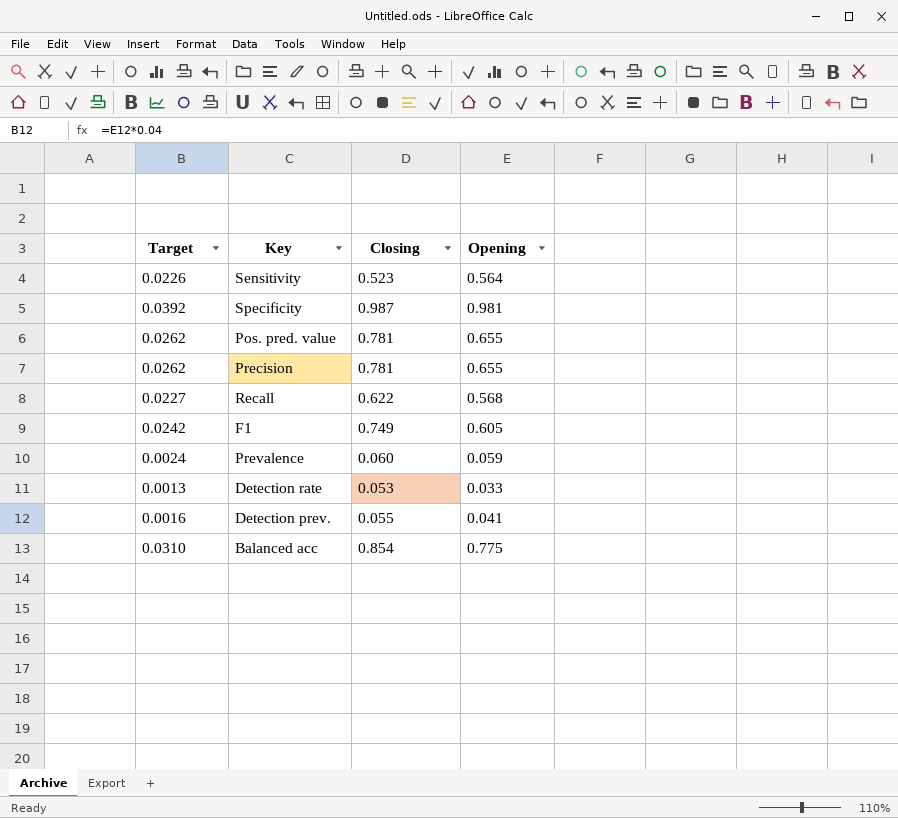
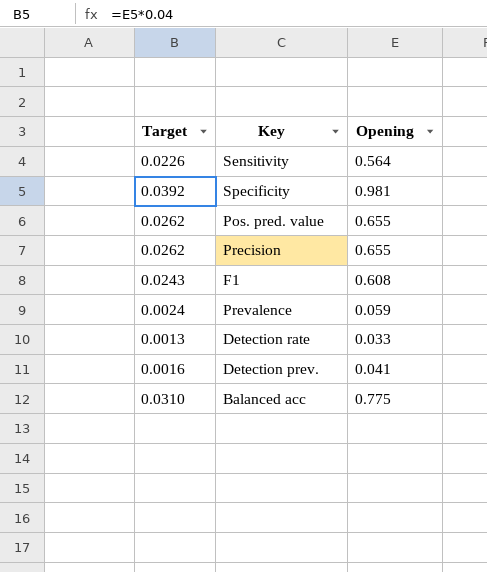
column Closing | position: 3 -> none
row Recall: 0.0227 | 0.622 | 0.568 -> none
F1 | Target: 0.0242 -> 0.0243
F1 | Opening: 0.605 -> 0.608

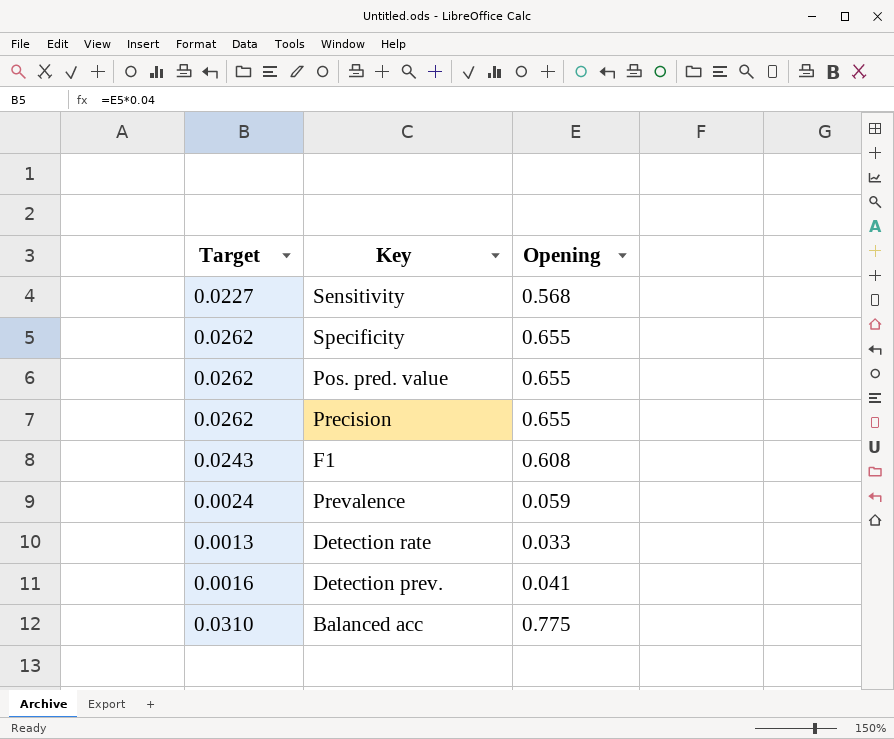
Sensitivity | Target: 0.0226 -> 0.0227
Sensitivity | Opening: 0.564 -> 0.568
Specificity | Target: 0.0392 -> 0.0262
Specificity | Opening: 0.981 -> 0.655

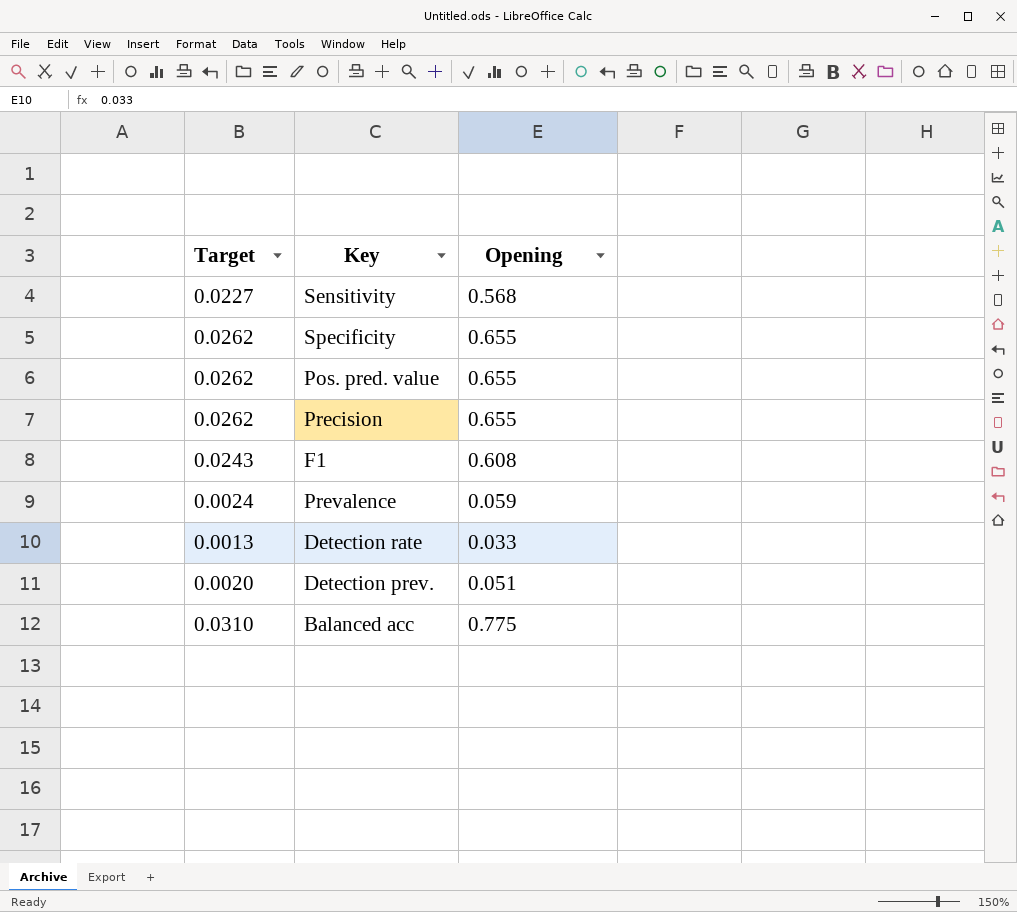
Detection prev. | Target: 0.0016 -> 0.0020
Detection prev. | Opening: 0.041 -> 0.051

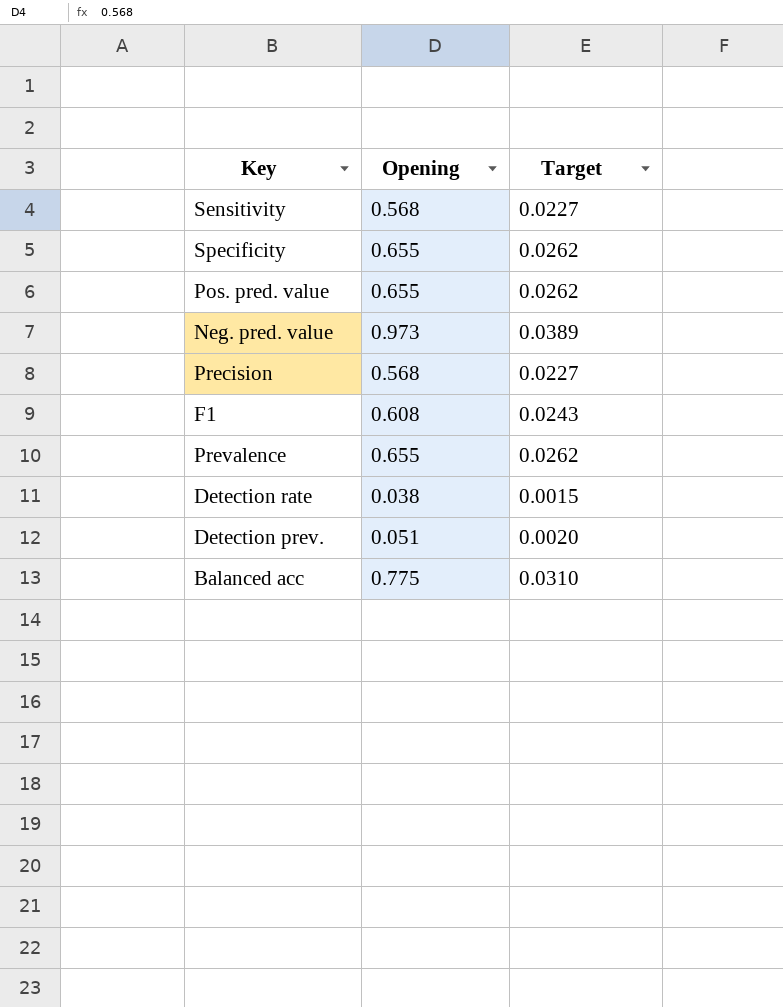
column Target | position: 1 -> 3
row Neg. pred. value: none -> 0.973 | 0.0389
Precision | Opening: 0.655 -> 0.568
Precision | Target: 0.0262 -> 0.0227
Prevalence | Opening: 0.059 -> 0.655
Prevalence | Target: 0.0024 -> 0.0262
Detection rate | Opening: 0.033 -> 0.038
Detection rate | Target: 0.0013 -> 0.0015

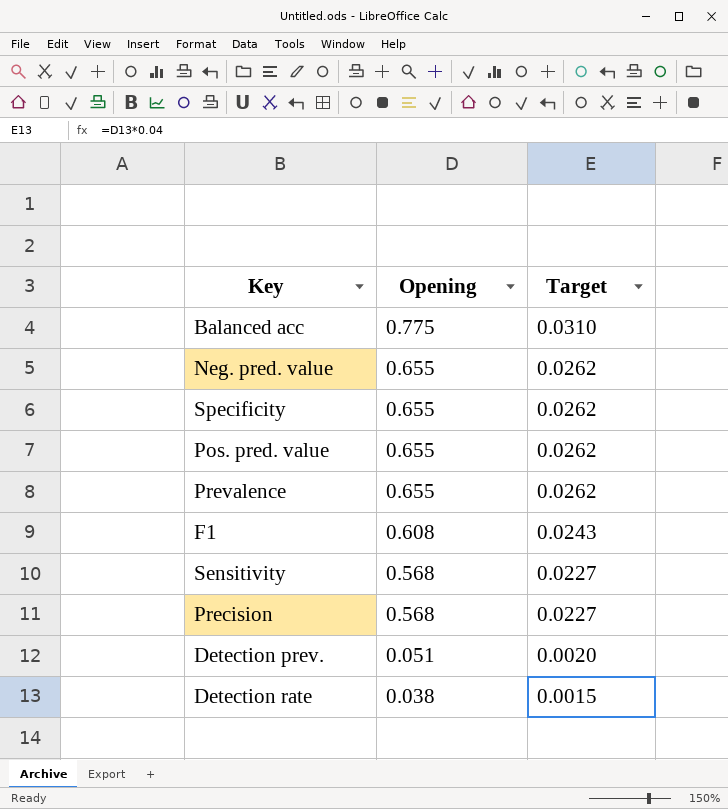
row order: none -> Opening descending
Neg. pred. value | Opening: 0.973 -> 0.655
Neg. pred. value | Target: 0.0389 -> 0.0262

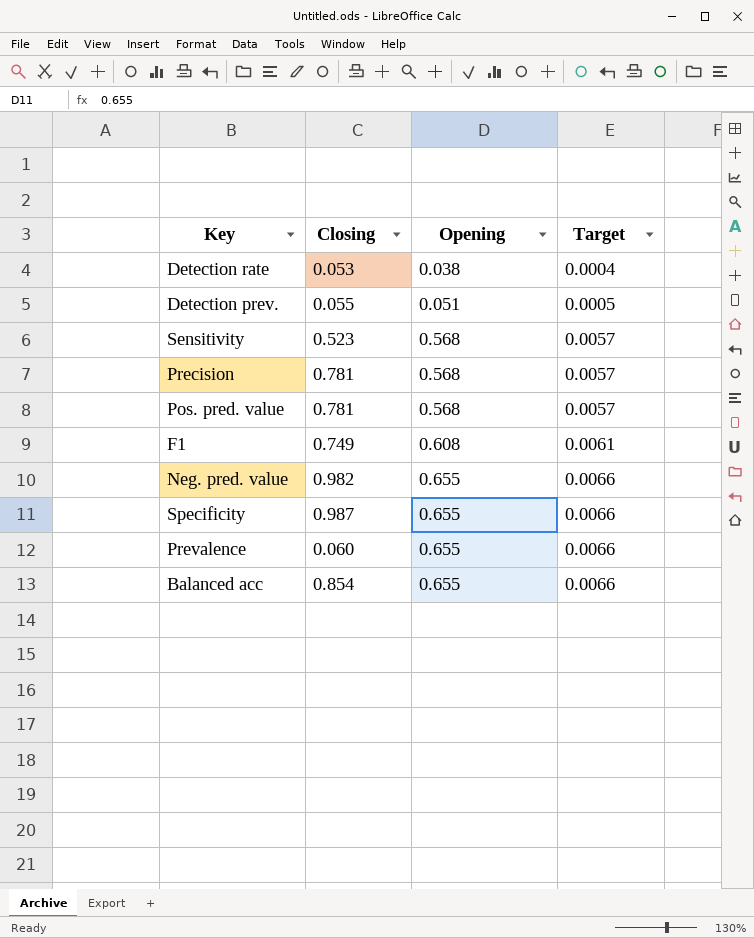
row order: Opening descending -> Opening ascending
column Closing | position: none -> 2
column Target | formula: [Opening] * 0.04 -> [Opening] * 0.01
Pos. pred. value | Opening: 0.655 -> 0.568
Balanced acc | Opening: 0.775 -> 0.655

